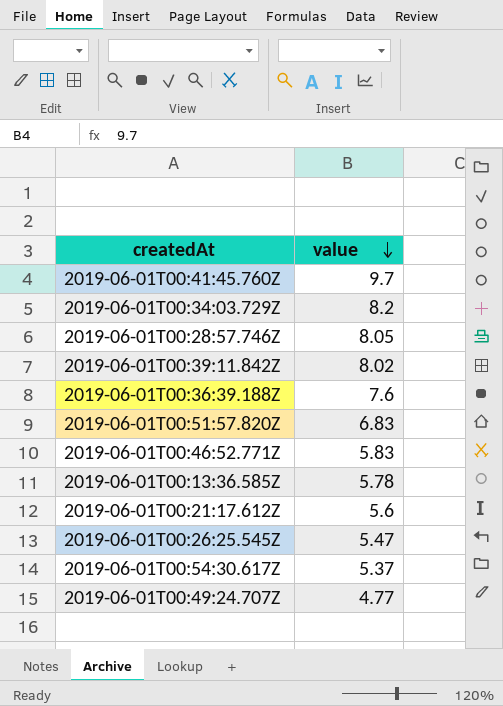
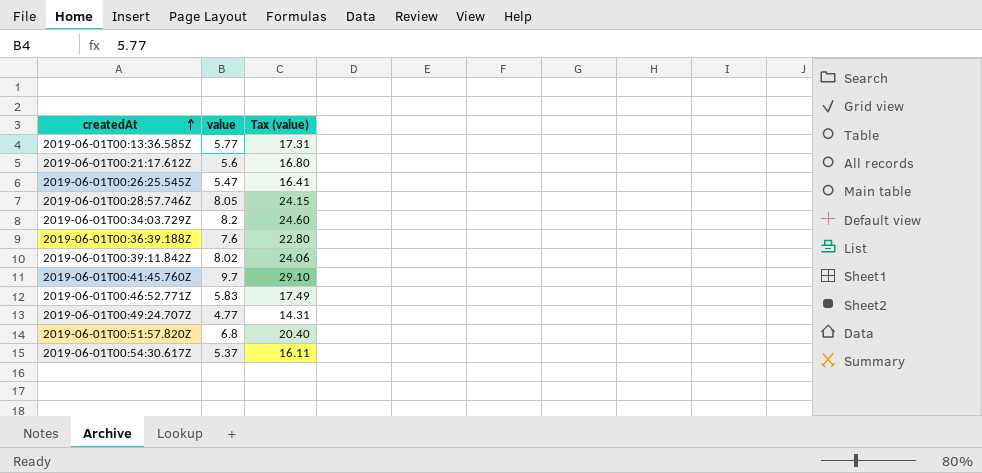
row order: value descending -> createdAt ascending
column Tax (value) | formula: none -> [value] * 3
2019-06-01T00:13:36.585Z | value: 5.78 -> 5.77
2019-06-01T00:51:57.820Z | value: 6.83 -> 6.8

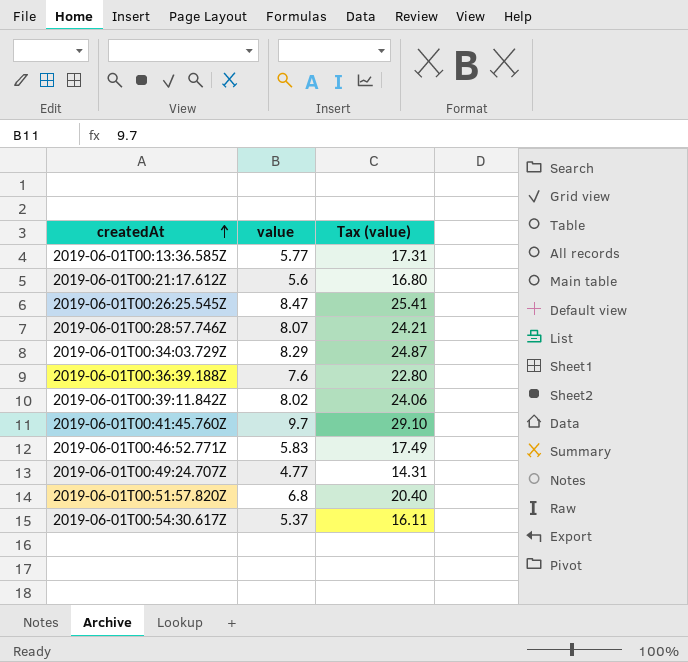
2019-06-01T00:26:25.545Z | value: 5.47 -> 8.47
2019-06-01T00:26:25.545Z | Tax (value): 16.41 -> 25.41
2019-06-01T00:28:57.746Z | value: 8.05 -> 8.07
2019-06-01T00:28:57.746Z | Tax (value): 24.15 -> 24.21
2019-06-01T00:34:03.729Z | value: 8.2 -> 8.29
2019-06-01T00:34:03.729Z | Tax (value): 24.60 -> 24.87

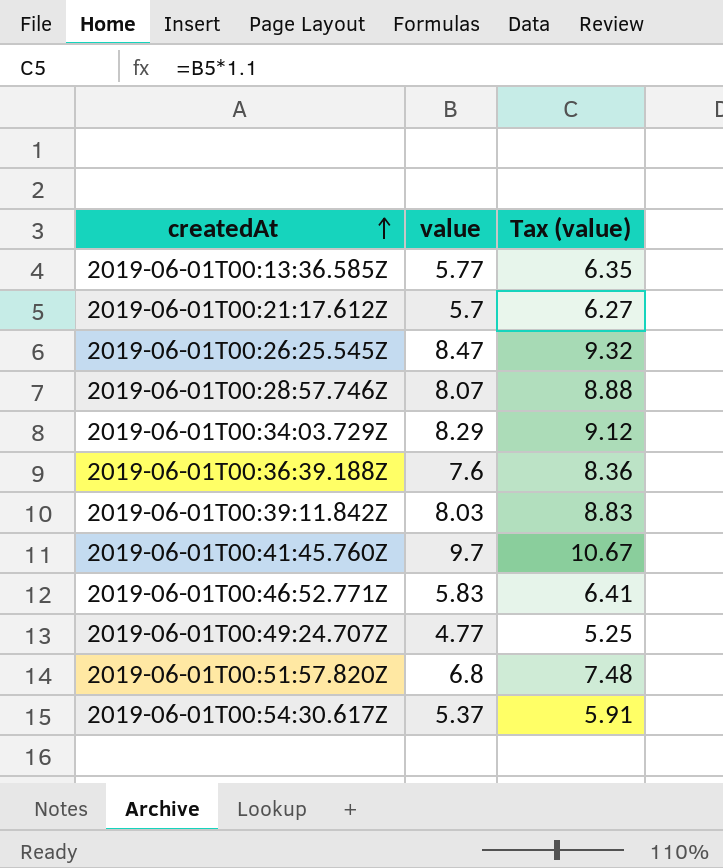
column Tax (value) | formula: [value] * 3 -> [value] * 1.1
2019-06-01T00:21:17.612Z | value: 5.6 -> 5.7
2019-06-01T00:39:11.842Z | value: 8.02 -> 8.03

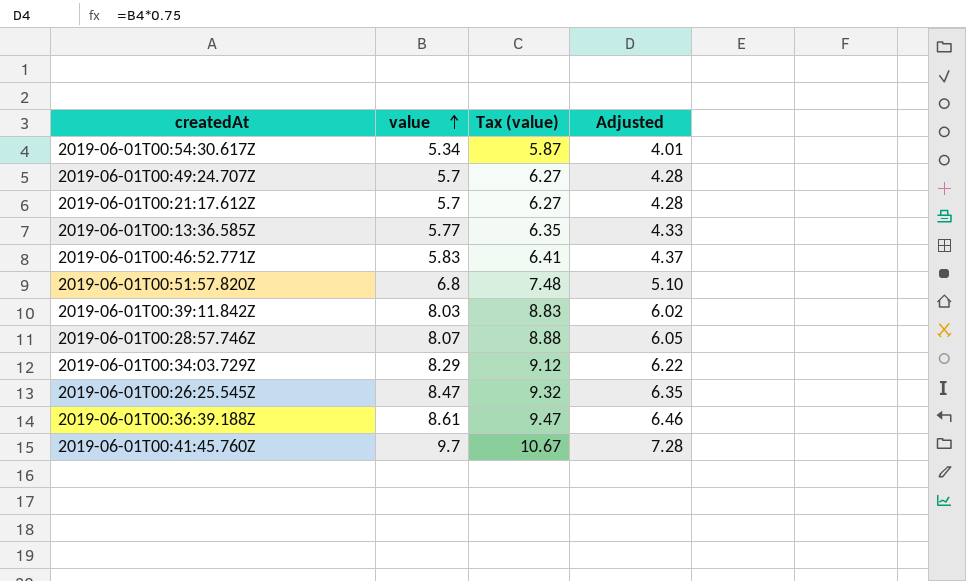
row order: createdAt ascending -> value ascending
column Adjusted | formula: none -> [value] * 0.75
2019-06-01T00:54:30.617Z | value: 5.37 -> 5.34
2019-06-01T00:54:30.617Z | Tax (value): 5.91 -> 5.87
2019-06-01T00:49:24.707Z | value: 4.77 -> 5.7
2019-06-01T00:49:24.707Z | Tax (value): 5.25 -> 6.27
2019-06-01T00:36:39.188Z | value: 7.6 -> 8.61
2019-06-01T00:36:39.188Z | Tax (value): 8.36 -> 9.47

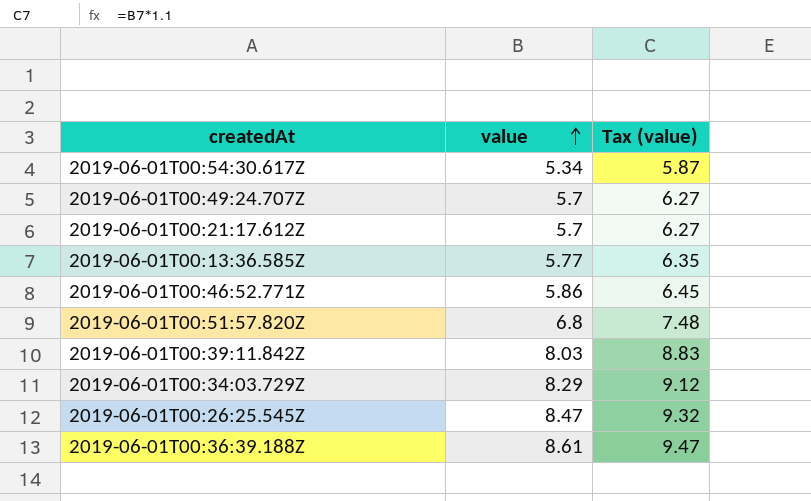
column Adjusted | formula: [value] * 0.75 -> none
row 2019-06-01T00:28:57.746Z: 8.07 | 8.88 | 6.05 -> none
row 2019-06-01T00:41:45.760Z: 9.7 | 10.67 | 7.28 -> none
2019-06-01T00:46:52.771Z | value: 5.83 -> 5.86
2019-06-01T00:46:52.771Z | Tax (value): 6.41 -> 6.45

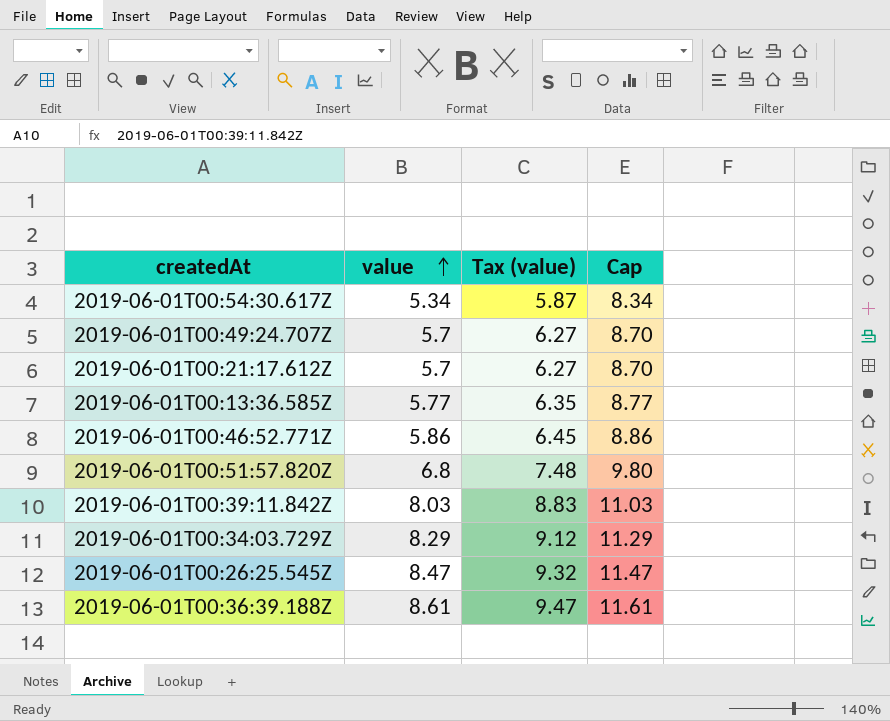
column Cap | formula: none -> [value] + 3

